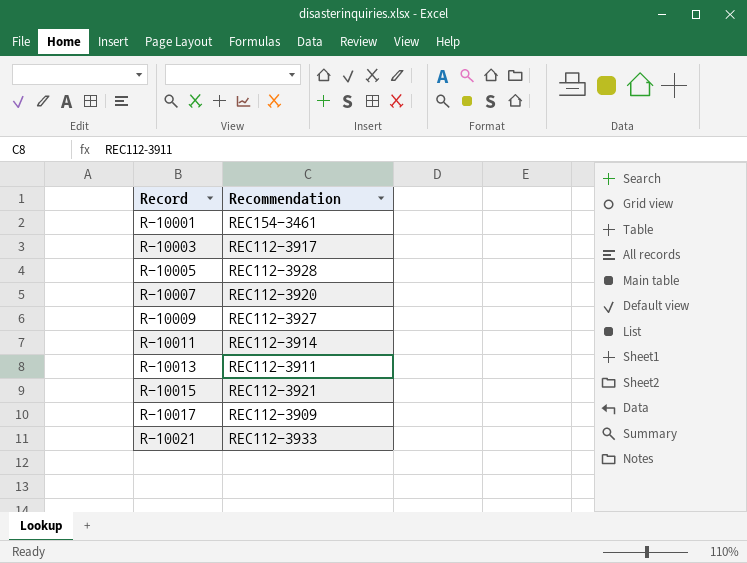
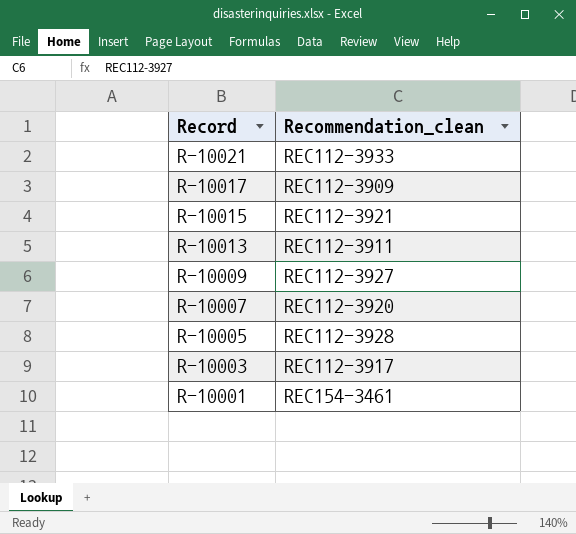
row order: Record ascending -> Record descending
column name: Recommendation -> Recommendation_clean
row R-10011: REC112-3914 -> none

